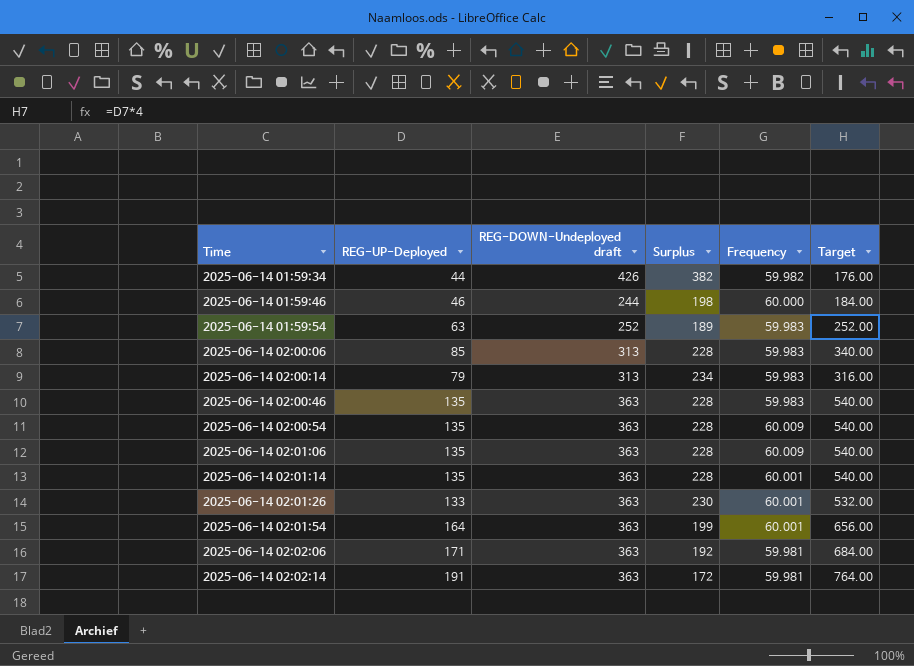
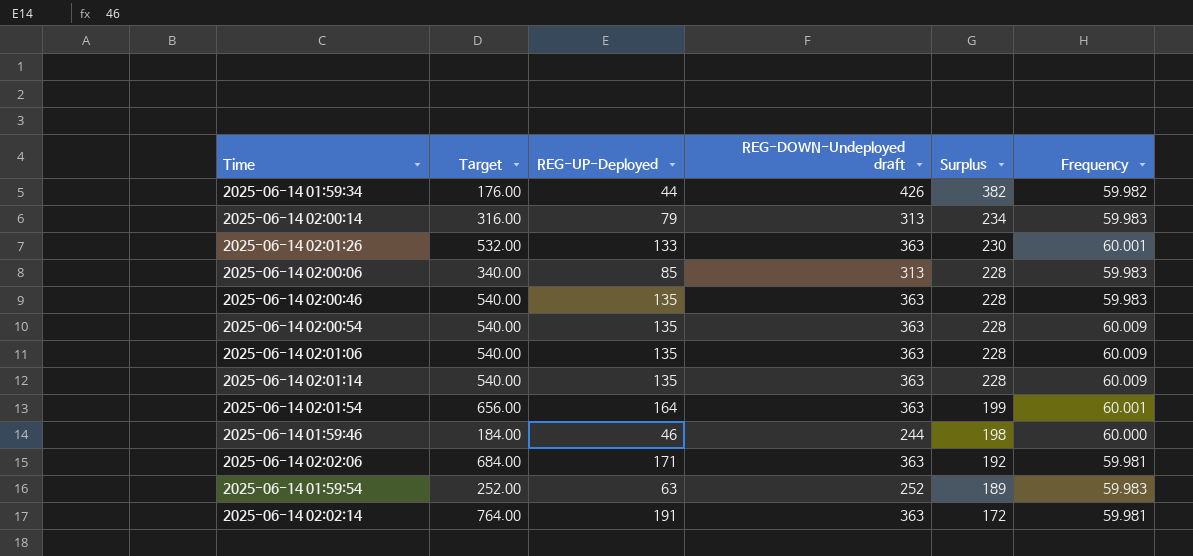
row order: Time ascending -> Surplus descending
column Target | position: 6 -> 2
2025-06-14 02:01:14 | Frequency: 60.001 -> 60.009

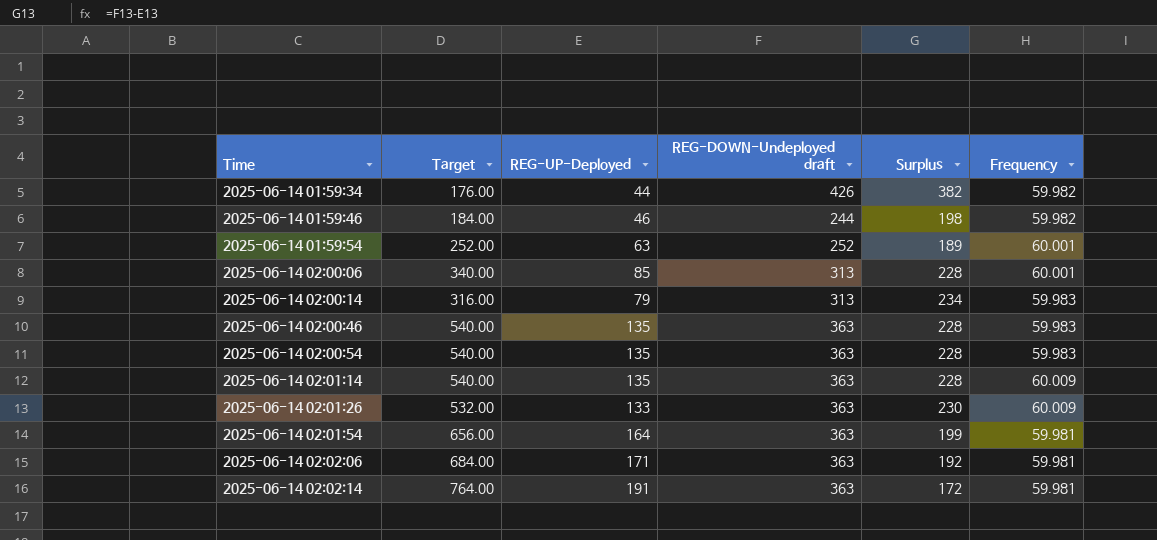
row order: Surplus descending -> Time ascending
row 2025-06-14 02:01:06: 540.00 | 135 | 363 | 228 | 60.009 -> none
2025-06-14 01:59:46 | Frequency: 60.000 -> 59.982
2025-06-14 01:59:54 | Frequency: 59.983 -> 60.001
2025-06-14 02:00:06 | Frequency: 59.983 -> 60.001
2025-06-14 02:00:54 | Frequency: 60.009 -> 59.983
2025-06-14 02:01:26 | Frequency: 60.001 -> 60.009
2025-06-14 02:01:54 | Frequency: 60.001 -> 59.981

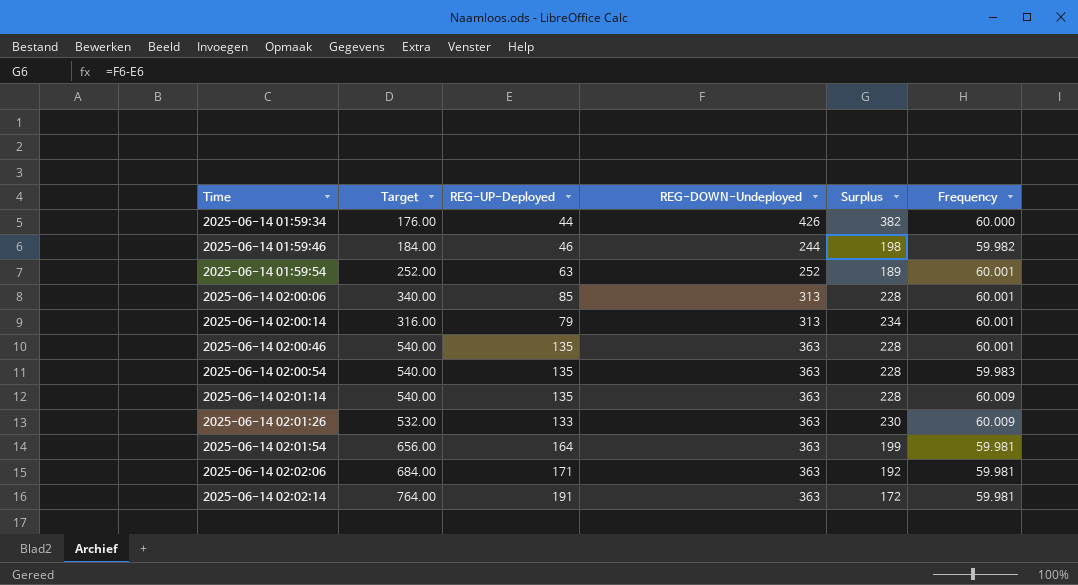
column name: REG-DOWN-Undeployed draft -> REG-DOWN-Undeployed
2025-06-14 01:59:34 | Frequency: 59.982 -> 60.000
2025-06-14 02:00:14 | Frequency: 59.983 -> 60.001
2025-06-14 02:00:46 | Frequency: 59.983 -> 60.001

